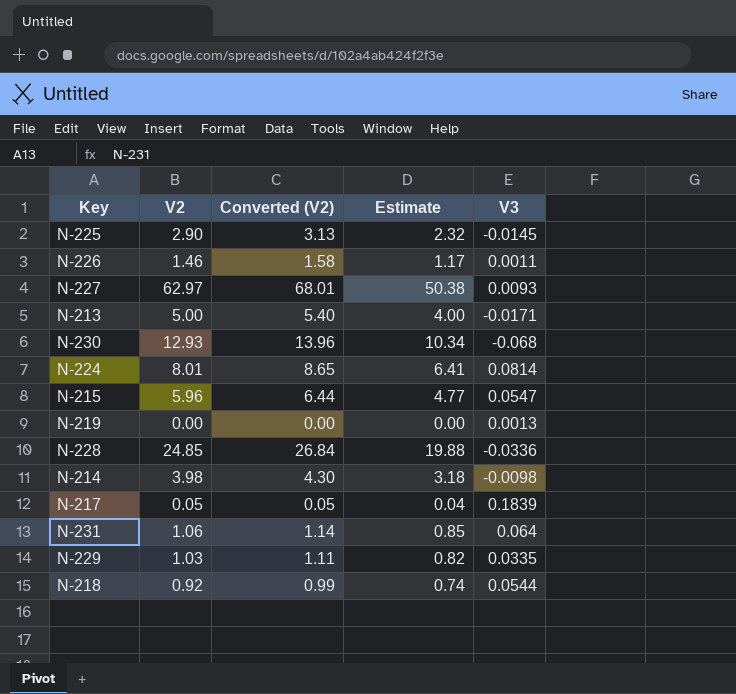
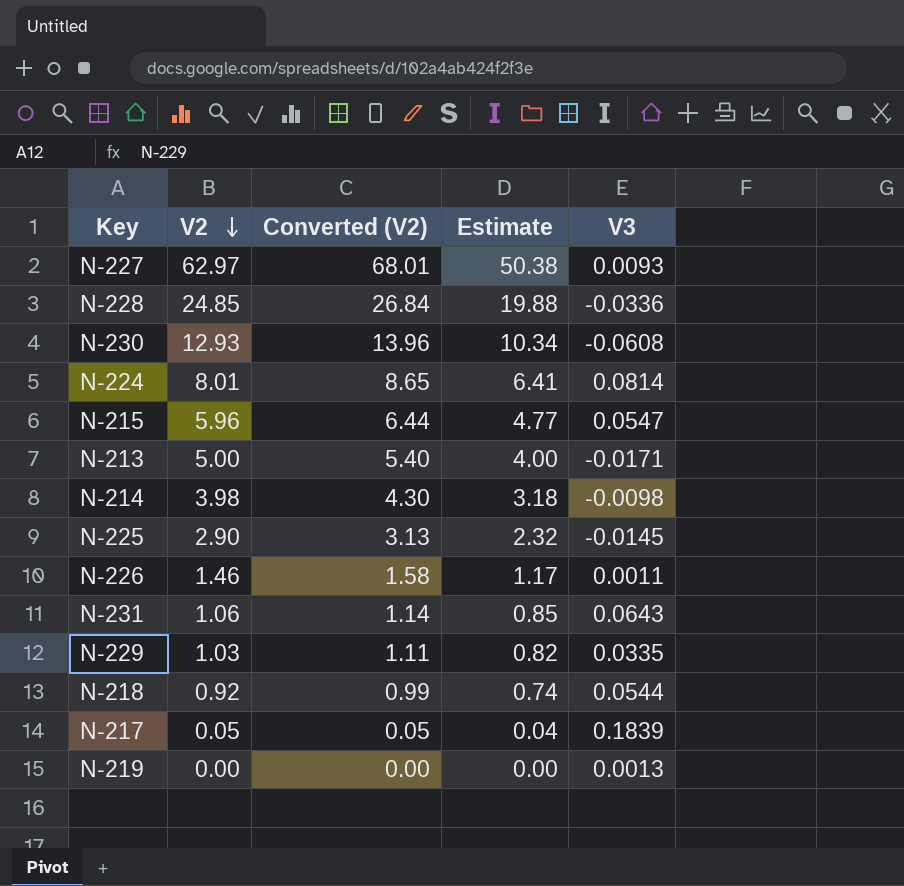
row order: none -> V2 descending
N-230 | V3: -0.068 -> -0.0608
N-231 | V3: 0.064 -> 0.0643

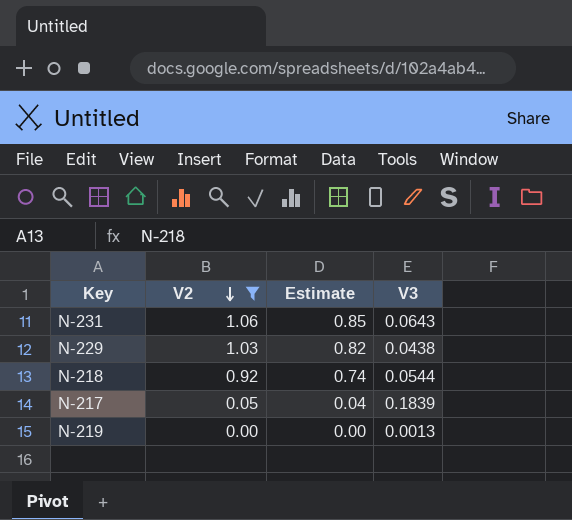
filter: none -> V2 <= 1.06
column Converted (V2) | formula: [V2] * 1.08 -> none
N-229 | V3: 0.0335 -> 0.0438

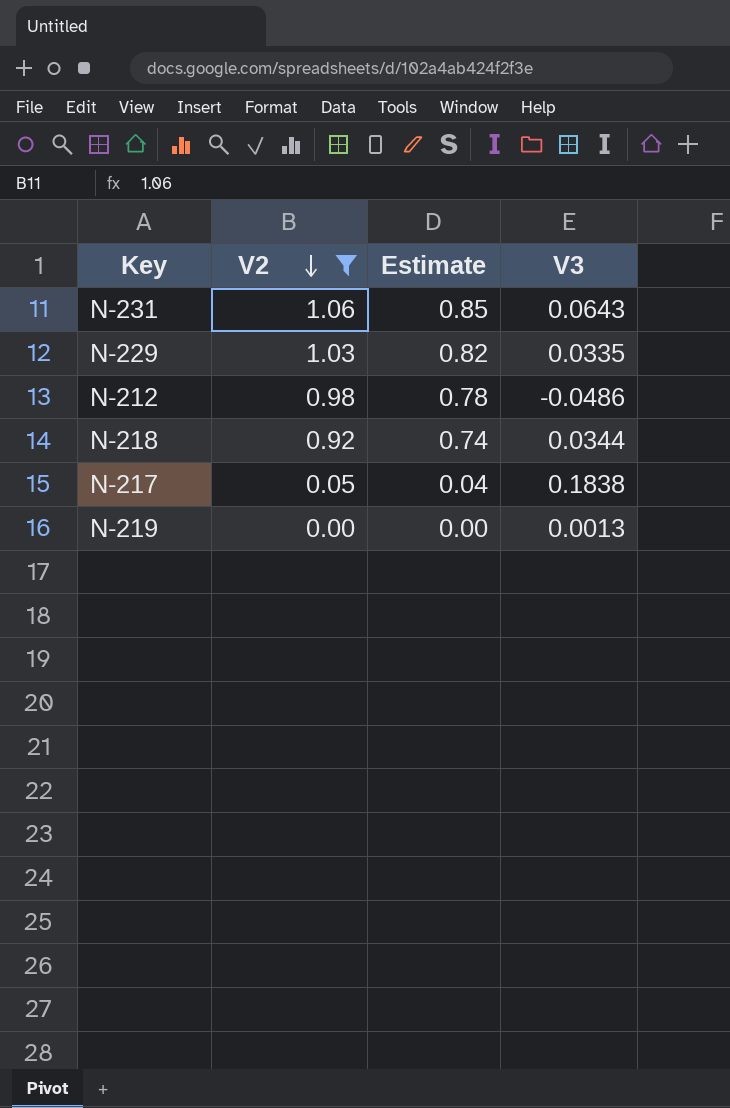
N-229 | V3: 0.0438 -> 0.0335
row N-212: none -> 0.98 | 0.78 | -0.0486
N-218 | V3: 0.0544 -> 0.0344
N-217 | V3: 0.1839 -> 0.1838

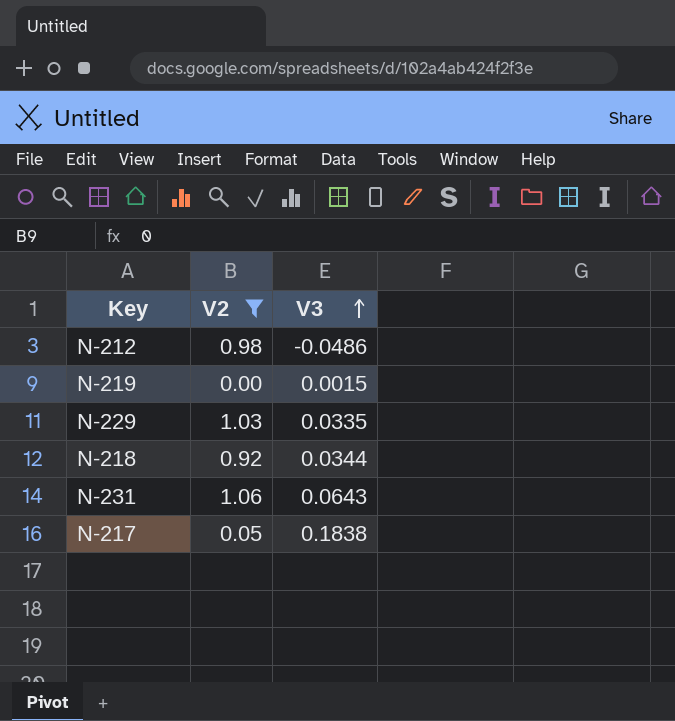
row order: V2 descending -> V3 ascending
column Estimate | formula: [V2] * 0.8 -> none
N-219 | V3: 0.0013 -> 0.0015

